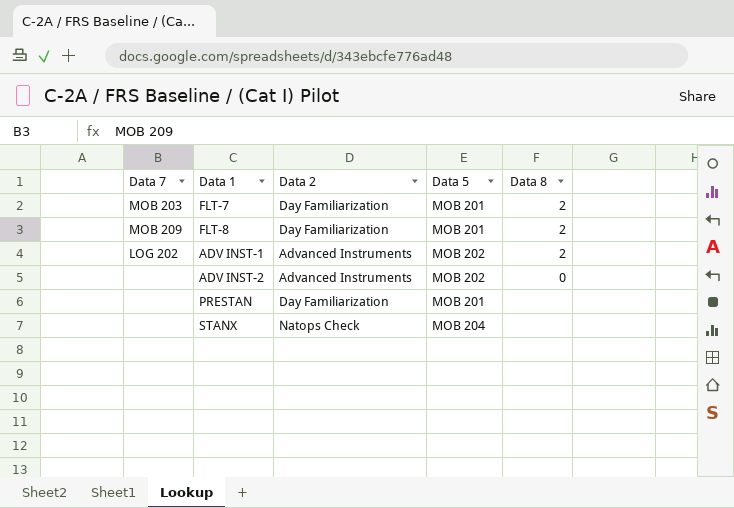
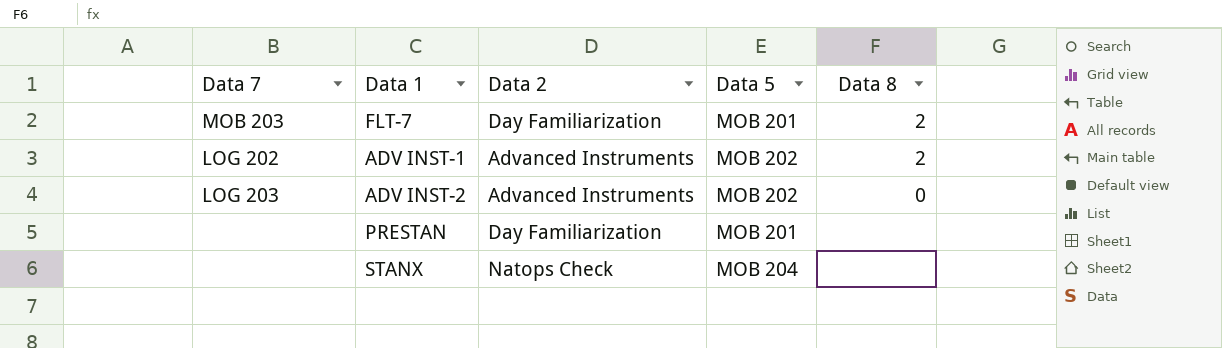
row FLT-8: MOB 209 | Day Familiarization | MOB 201 | 2 -> none
ADV INST-2 | Data 7: none -> LOG 203

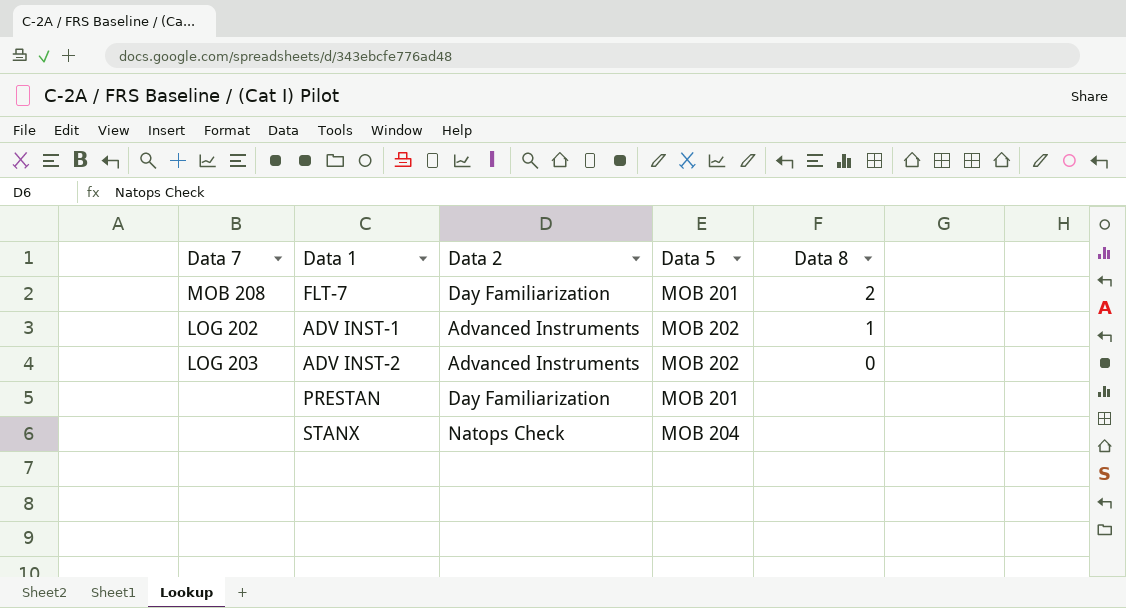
FLT-7 | Data 7: MOB 203 -> MOB 208
ADV INST-1 | Data 8: 2 -> 1

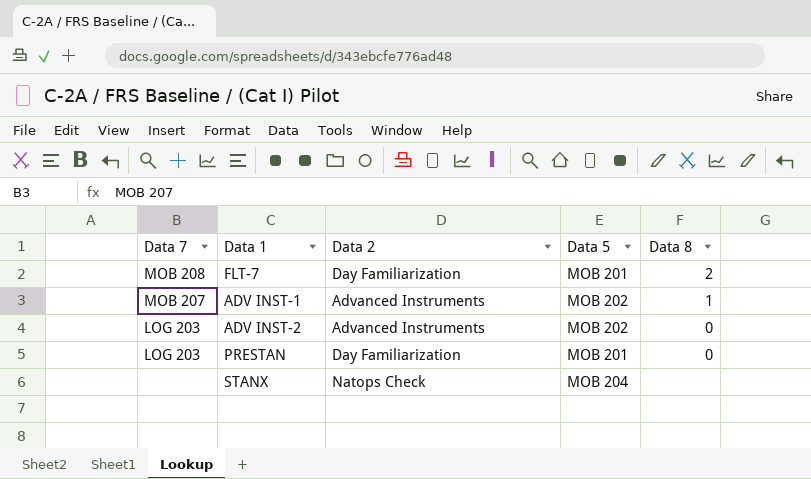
ADV INST-1 | Data 7: LOG 202 -> MOB 207
PRESTAN | Data 7: none -> LOG 203
PRESTAN | Data 8: none -> 0

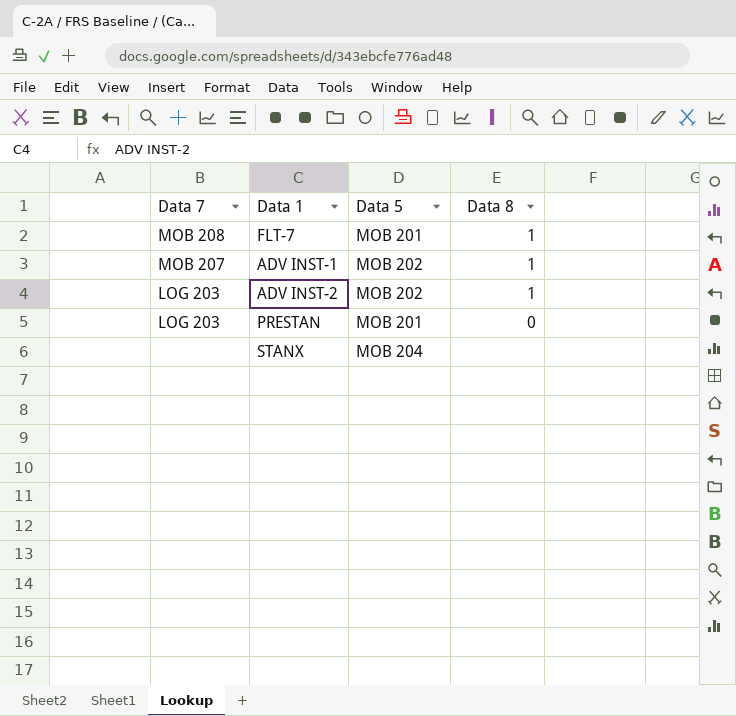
column Data 2 | position: 3 -> none
FLT-7 | Data 8: 2 -> 1
ADV INST-2 | Data 8: 0 -> 1

